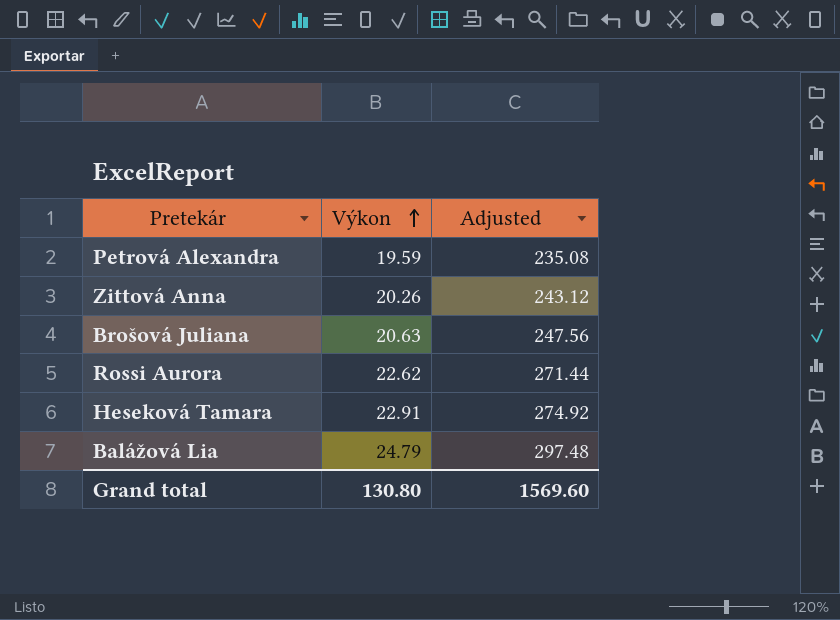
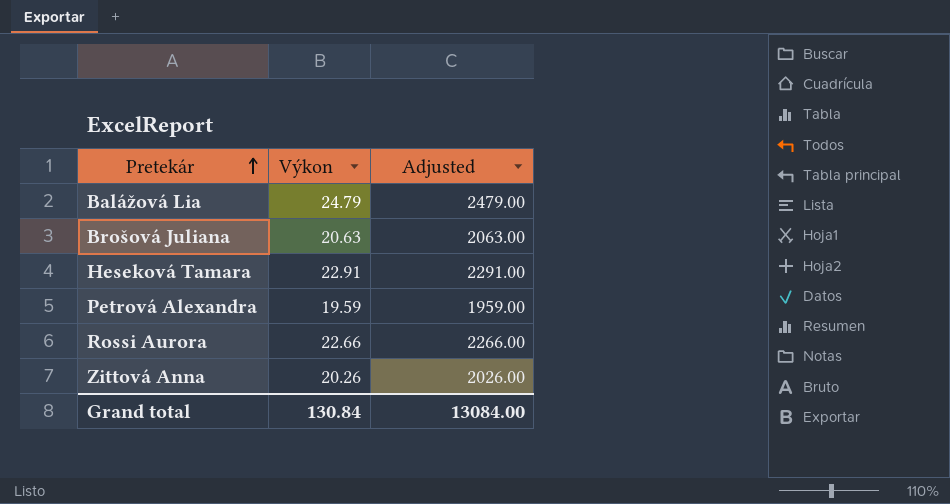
row order: Výkon ascending -> Pretekár ascending
column Adjusted | formula: [Výkon] * 12 -> [Výkon] * 100
Rossi Aurora | Výkon: 22.62 -> 22.66
Grand total | Výkon: 130.80 -> 130.84
Grand total | Adjusted: 1569.60 -> 13084.00

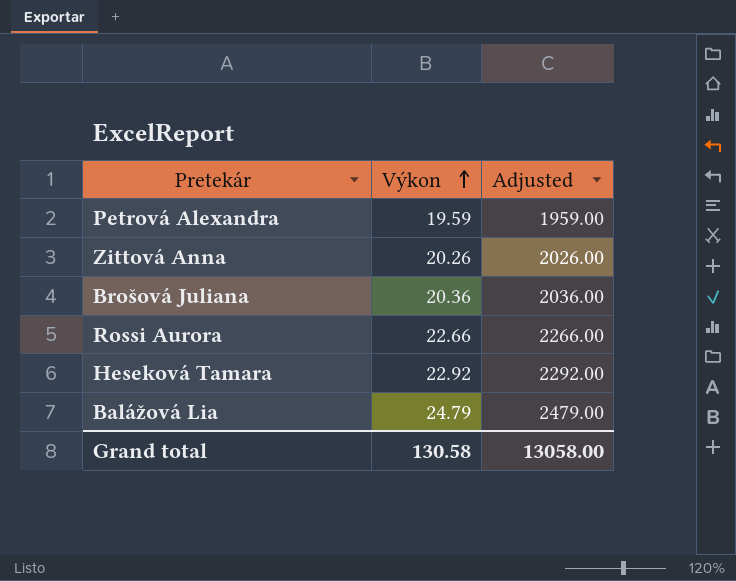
row order: Pretekár ascending -> Výkon ascending
Brošová Juliana | Výkon: 20.63 -> 20.36
Brošová Juliana | Adjusted: 2063.00 -> 2036.00
Heseková Tamara | Výkon: 22.91 -> 22.92
Heseková Tamara | Adjusted: 2291.00 -> 2292.00
Grand total | Výkon: 130.84 -> 130.58
Grand total | Adjusted: 13084.00 -> 13058.00

